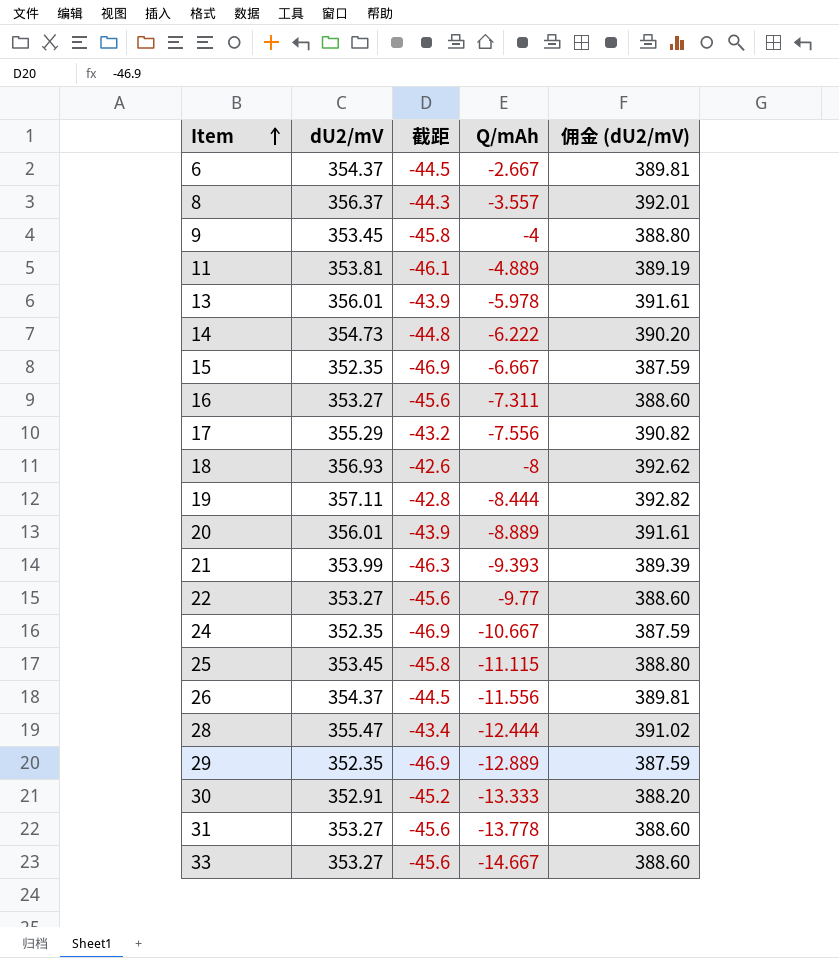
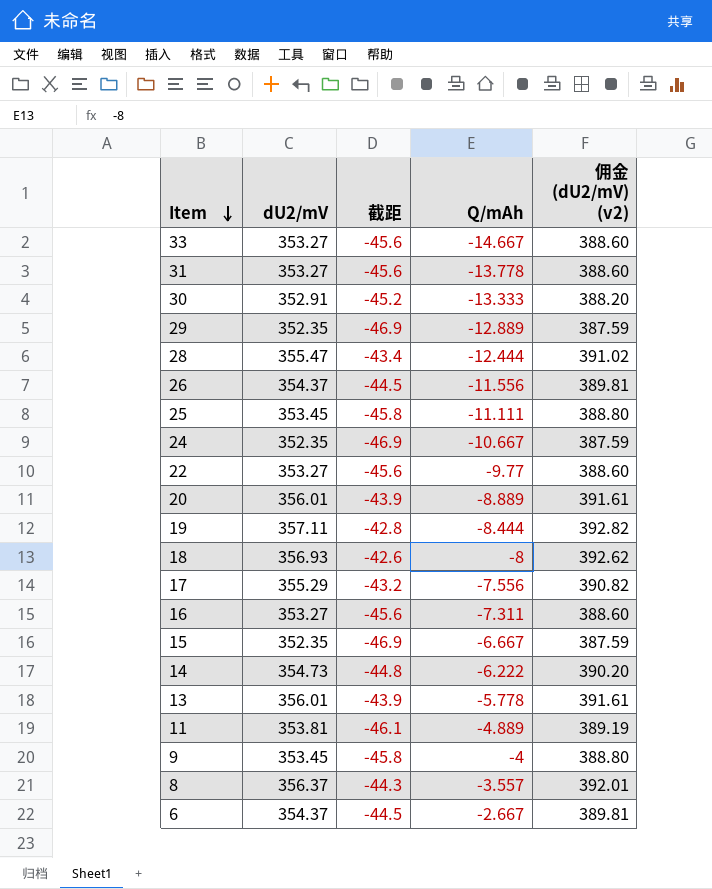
row order: Item ascending -> Item descending
column name: 佣金 (dU2/mV) -> 佣金 (dU2/mV) (v2)
row 21: 353.99 | -46.3 | -9.393 | 389.39 -> none
25 | Q/mAh: -11.115 -> -11.111
13 | Q/mAh: -5.978 -> -5.778

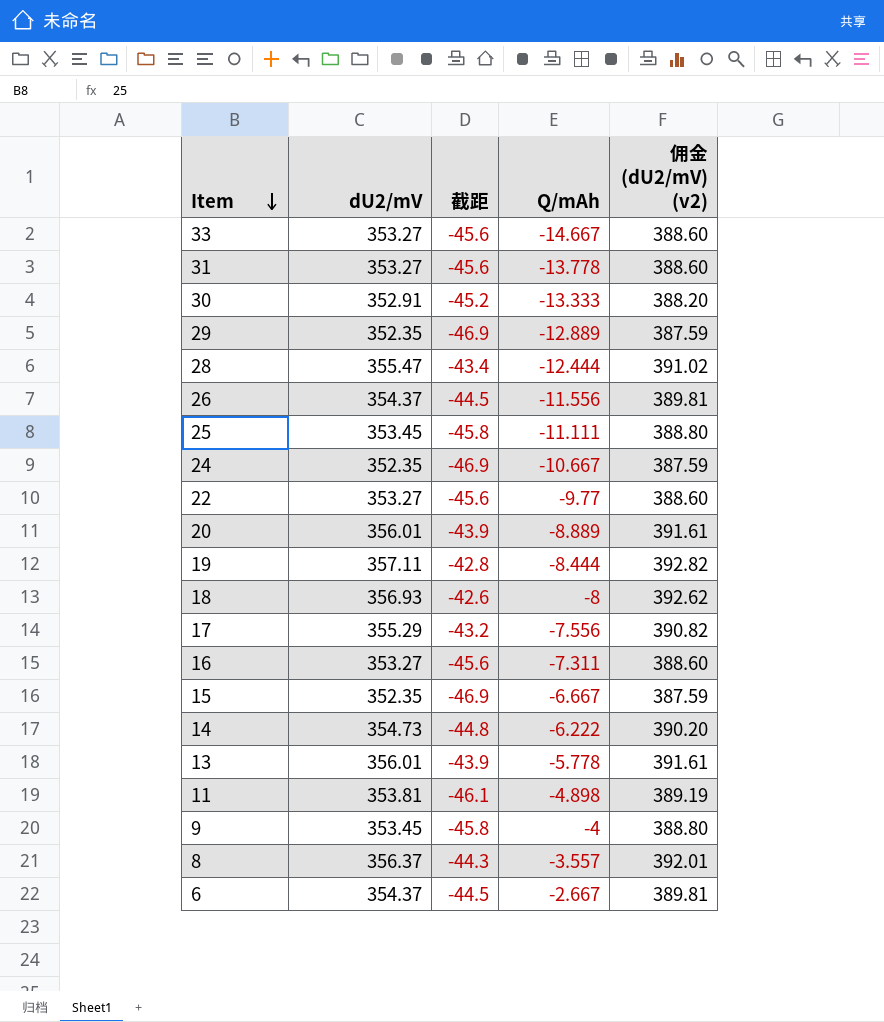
11 | Q/mAh: -4.889 -> -4.898

